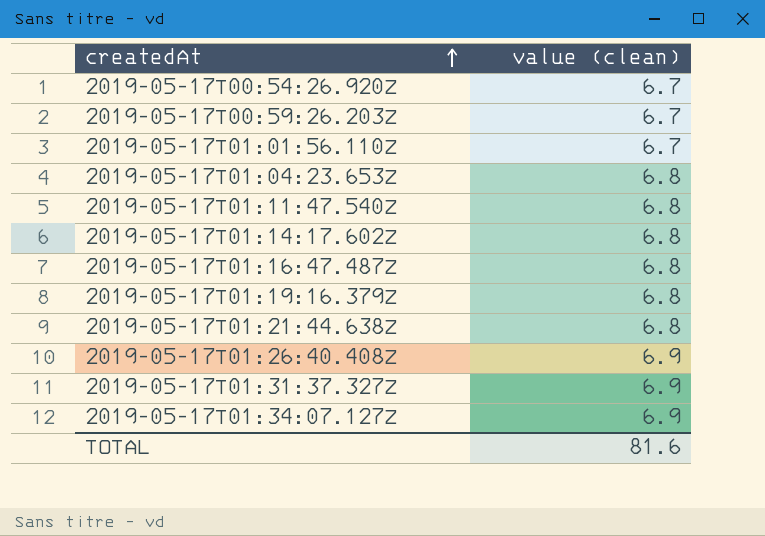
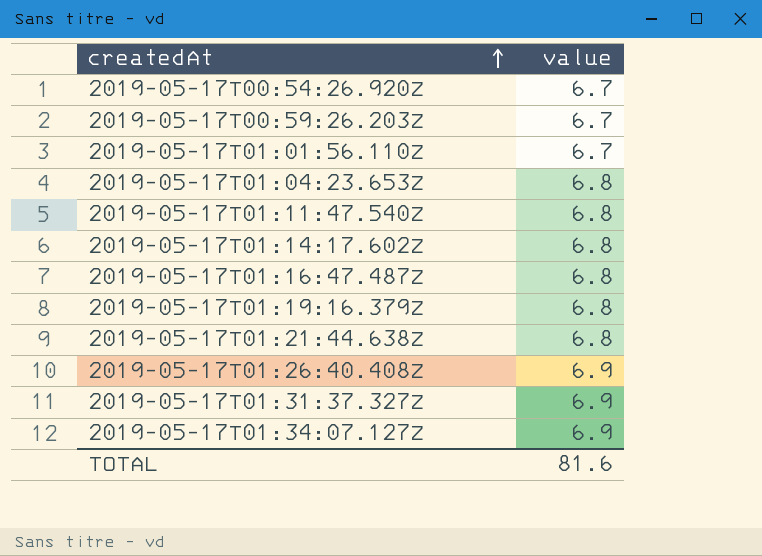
column name: value (clean) -> value

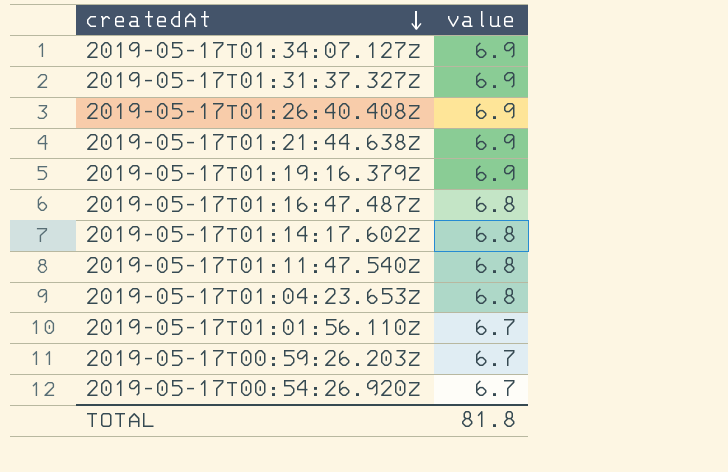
row order: createdAt ascending -> createdAt descending
2019-05-17T01:21:44.638Z | value: 6.8 -> 6.9
2019-05-17T01:19:16.379Z | value: 6.8 -> 6.9
TOTAL | value: 81.6 -> 81.8

